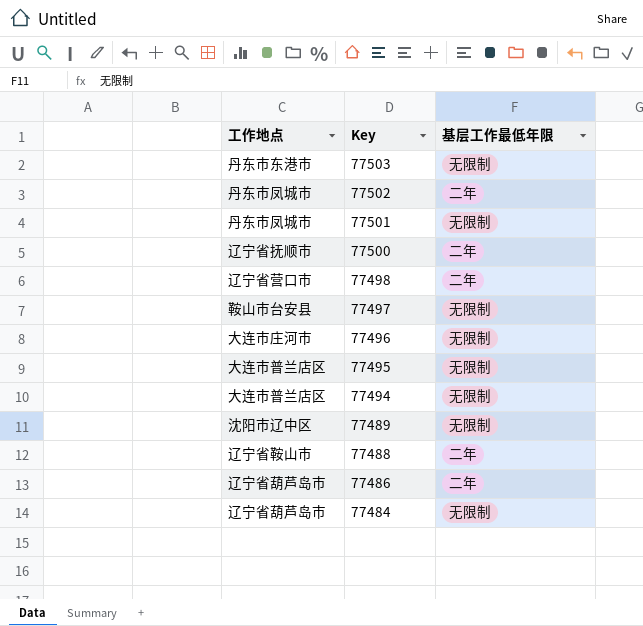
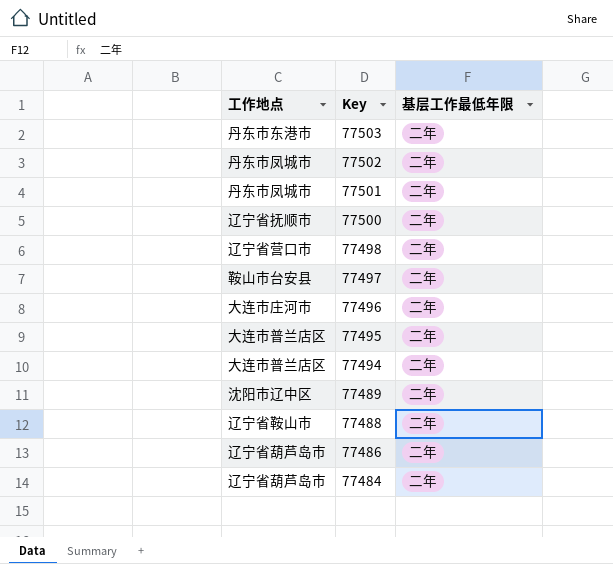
77503 | 基层工作最低年限: 无限制 -> 二年
77501 | 基层工作最低年限: 无限制 -> 二年
77497 | 基层工作最低年限: 无限制 -> 二年
77496 | 基层工作最低年限: 无限制 -> 二年
77495 | 基层工作最低年限: 无限制 -> 二年
77494 | 基层工作最低年限: 无限制 -> 二年
77489 | 基层工作最低年限: 无限制 -> 二年
77484 | 基层工作最低年限: 无限制 -> 二年

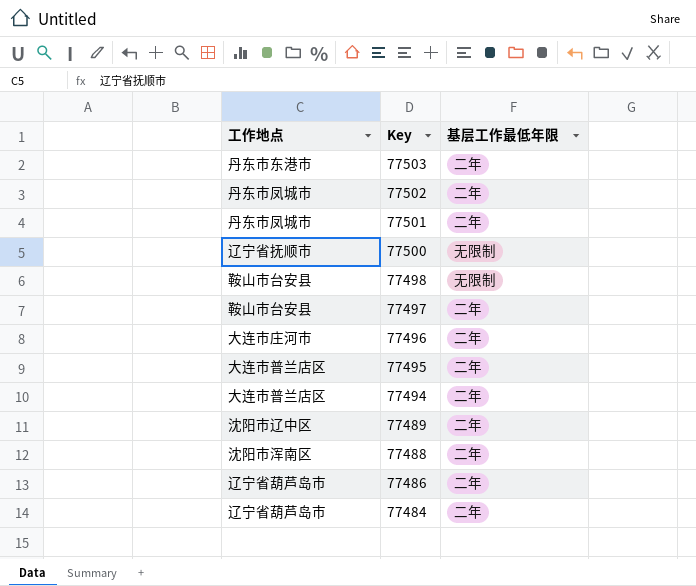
77500 | 基层工作最低年限: 二年 -> 无限制
77498 | 工作地点: 辽宁省营口市 -> 鞍山市台安县
77498 | 基层工作最低年限: 二年 -> 无限制
77488 | 工作地点: 辽宁省鞍山市 -> 沈阳市浑南区

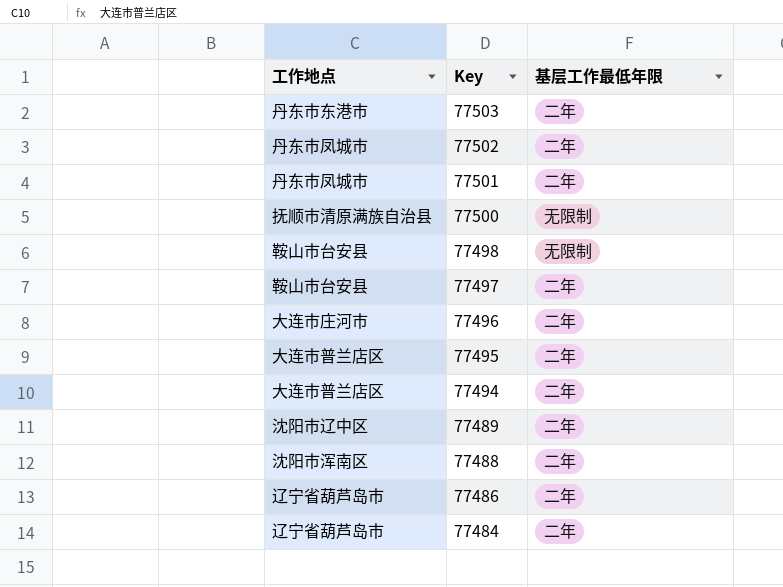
77500 | 工作地点: 辽宁省抚顺市 -> 抚顺市清原满族自治县

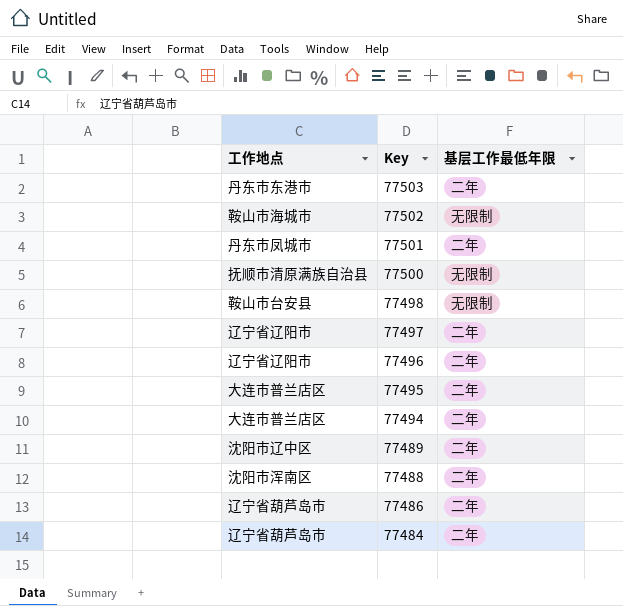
77502 | 工作地点: 丹东市凤城市 -> 鞍山市海城市
77502 | 基层工作最低年限: 二年 -> 无限制
77497 | 工作地点: 鞍山市台安县 -> 辽宁省辽阳市
77496 | 工作地点: 大连市庄河市 -> 辽宁省辽阳市

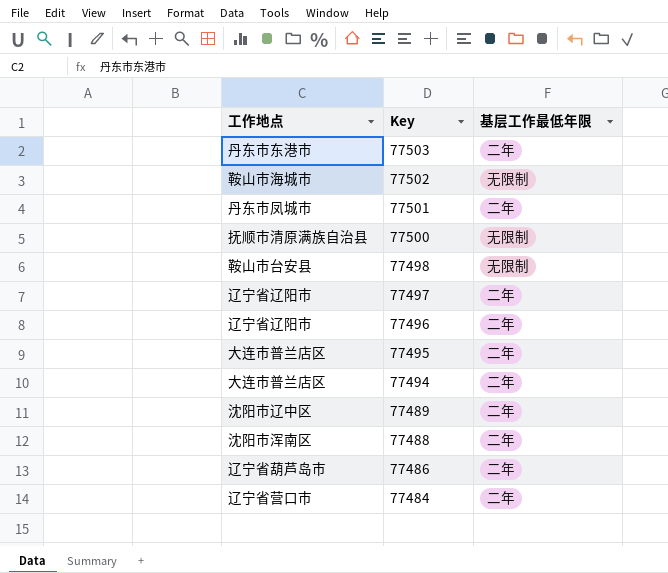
77484 | 工作地点: 辽宁省葫芦岛市 -> 辽宁省营口市

